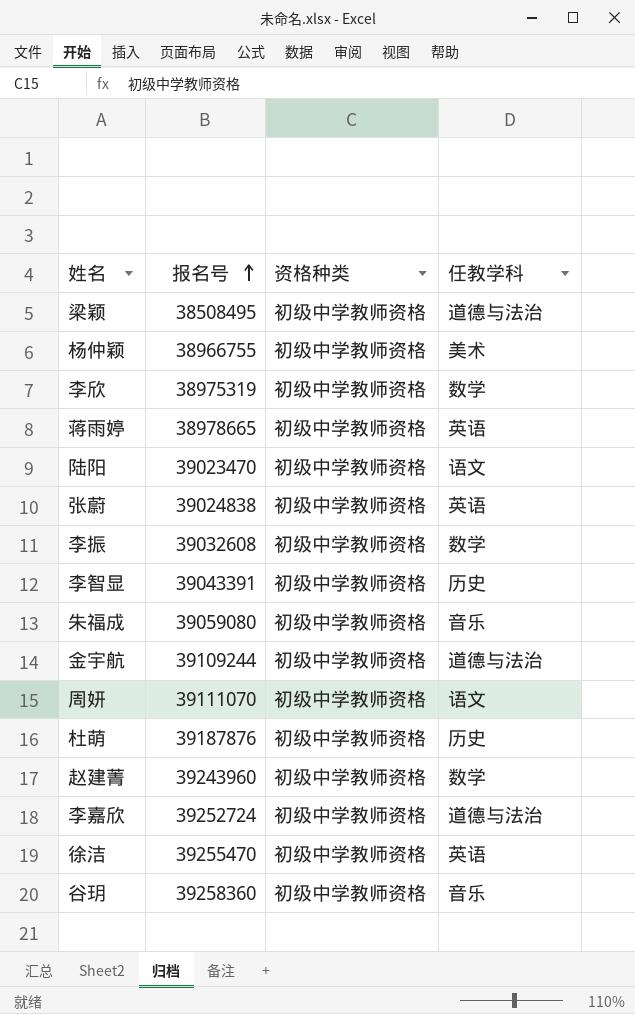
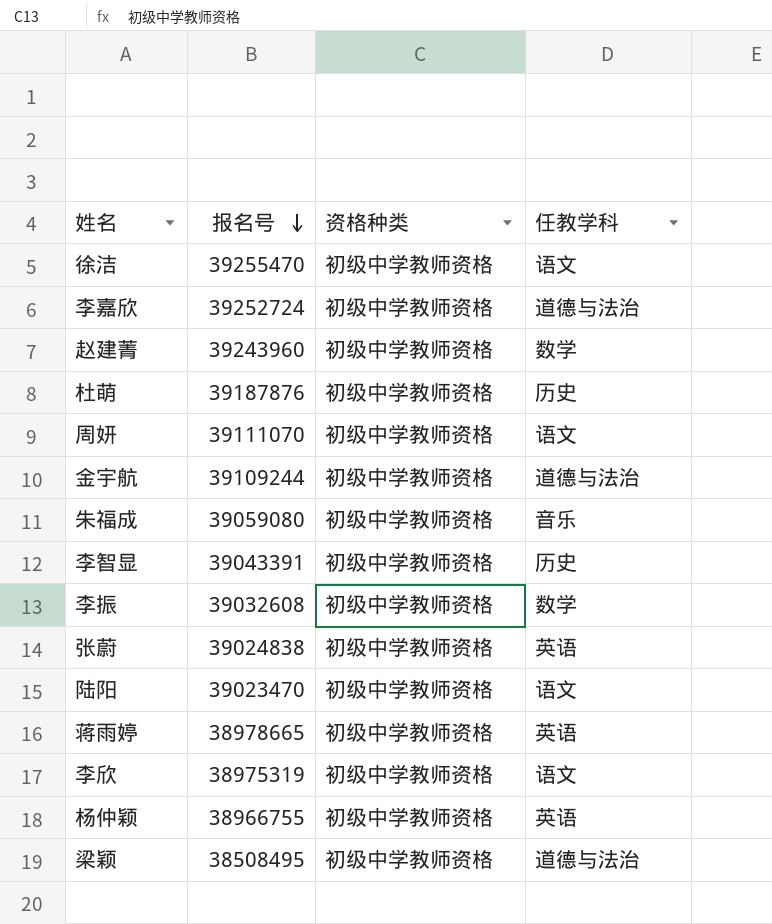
row order: 报名号 ascending -> 报名号 descending
row 谷玥: 39258360 | 初级中学教师资格 | 音乐 -> none
徐洁 | 任教学科: 英语 -> 语文
李欣 | 任教学科: 数学 -> 语文
杨仲颖 | 任教学科: 美术 -> 英语

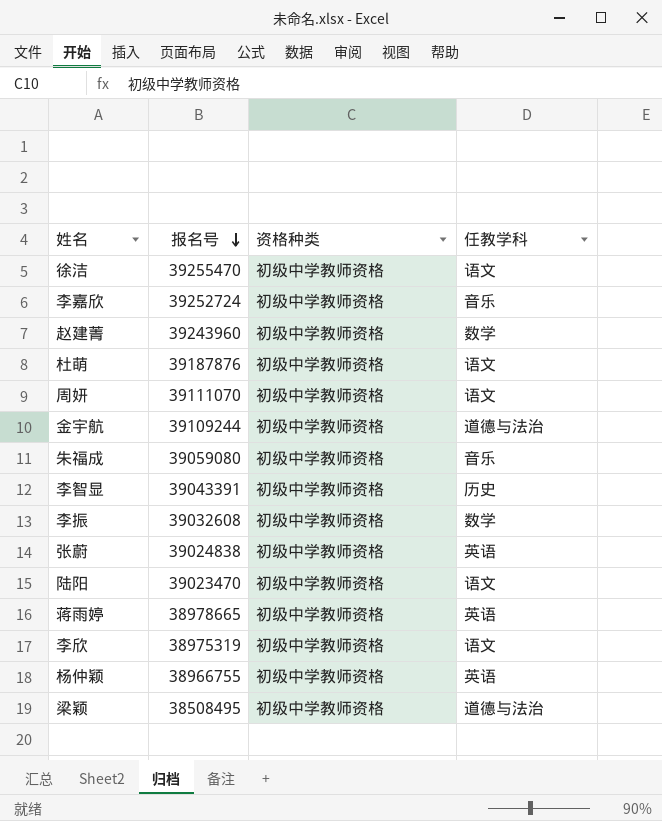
李嘉欣 | 任教学科: 道德与法治 -> 音乐
杜萌 | 任教学科: 历史 -> 语文

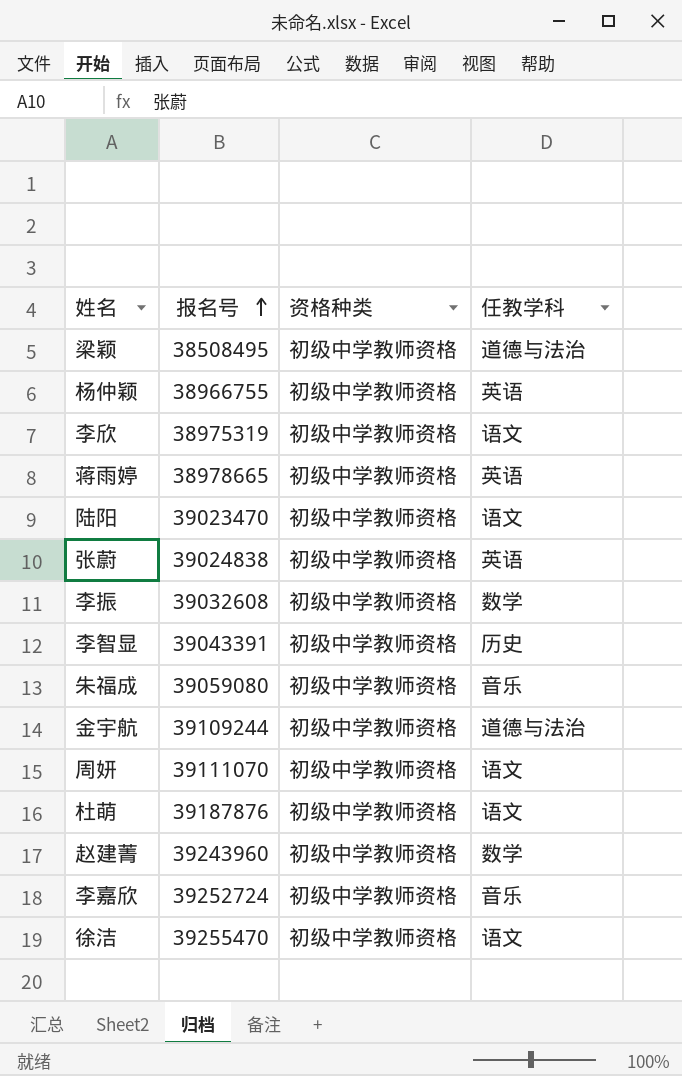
row order: 报名号 descending -> 报名号 ascending

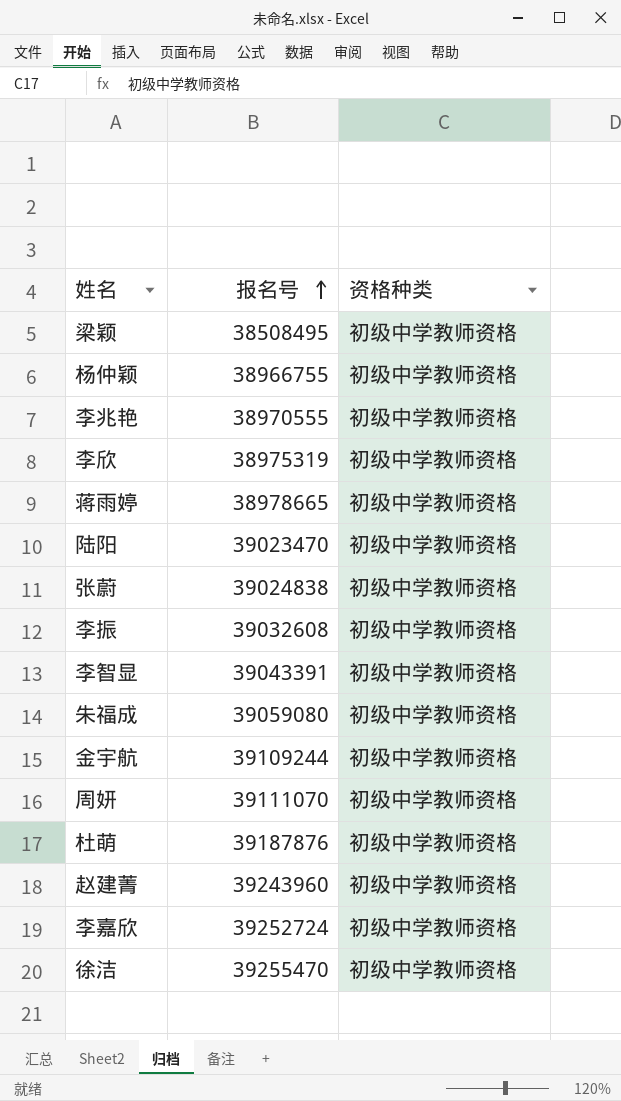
column 任教学科 | position: 4 -> none
row 李兆艳: none -> 38970555 | 初级中学教师资格

